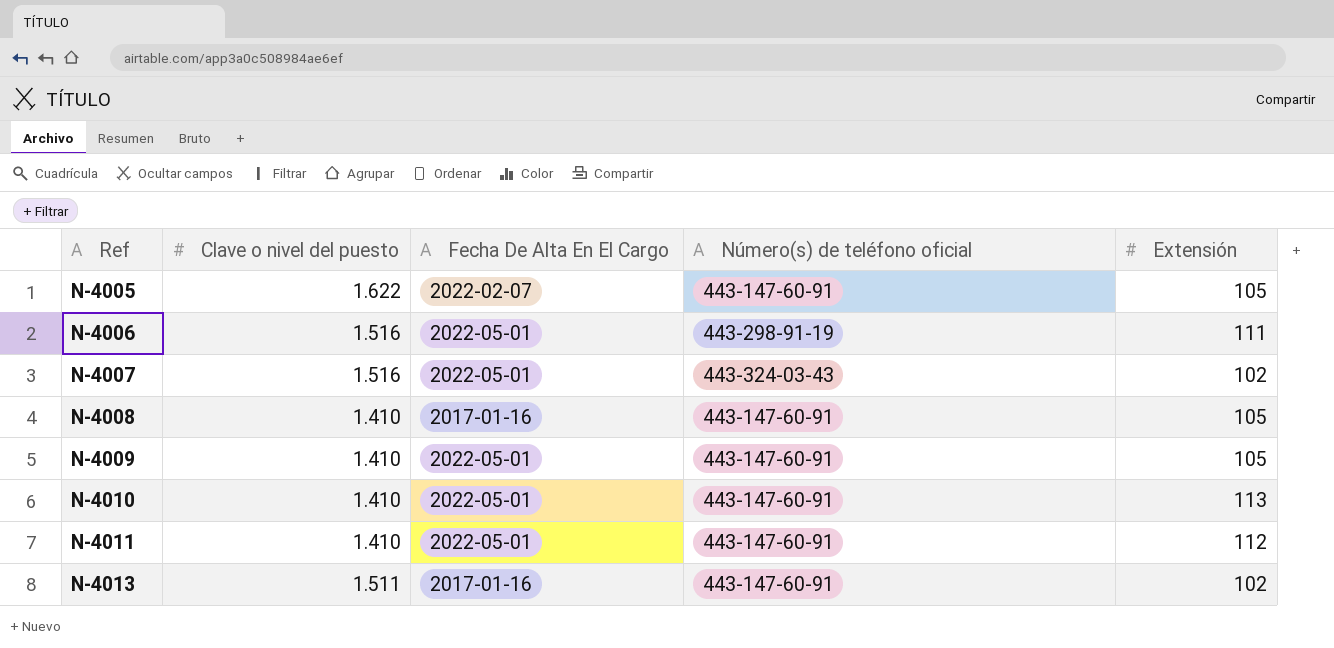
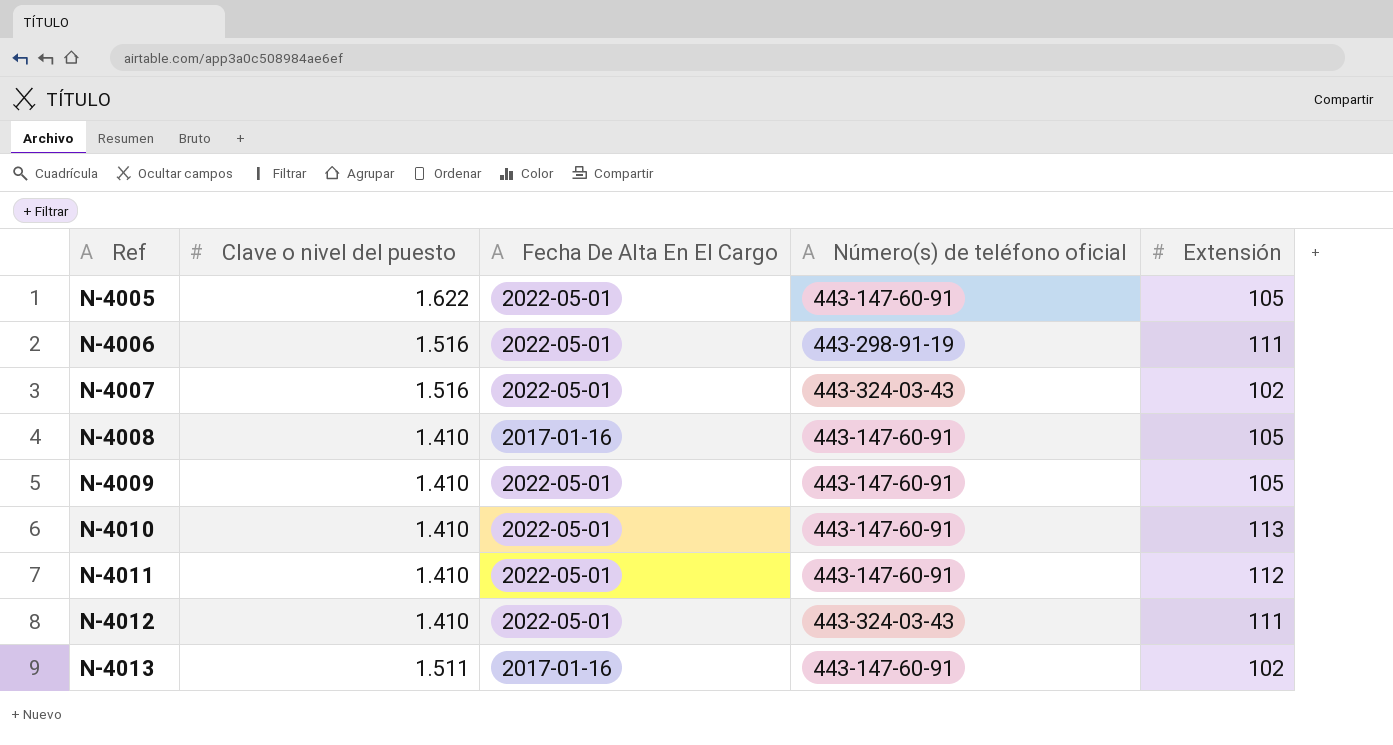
N-4005 | Fecha De Alta En El Cargo: 2022-02-07 -> 2022-05-01
row N-4012: none -> 1.410 | 2022-05-01 | 443-324-03-43 | 111

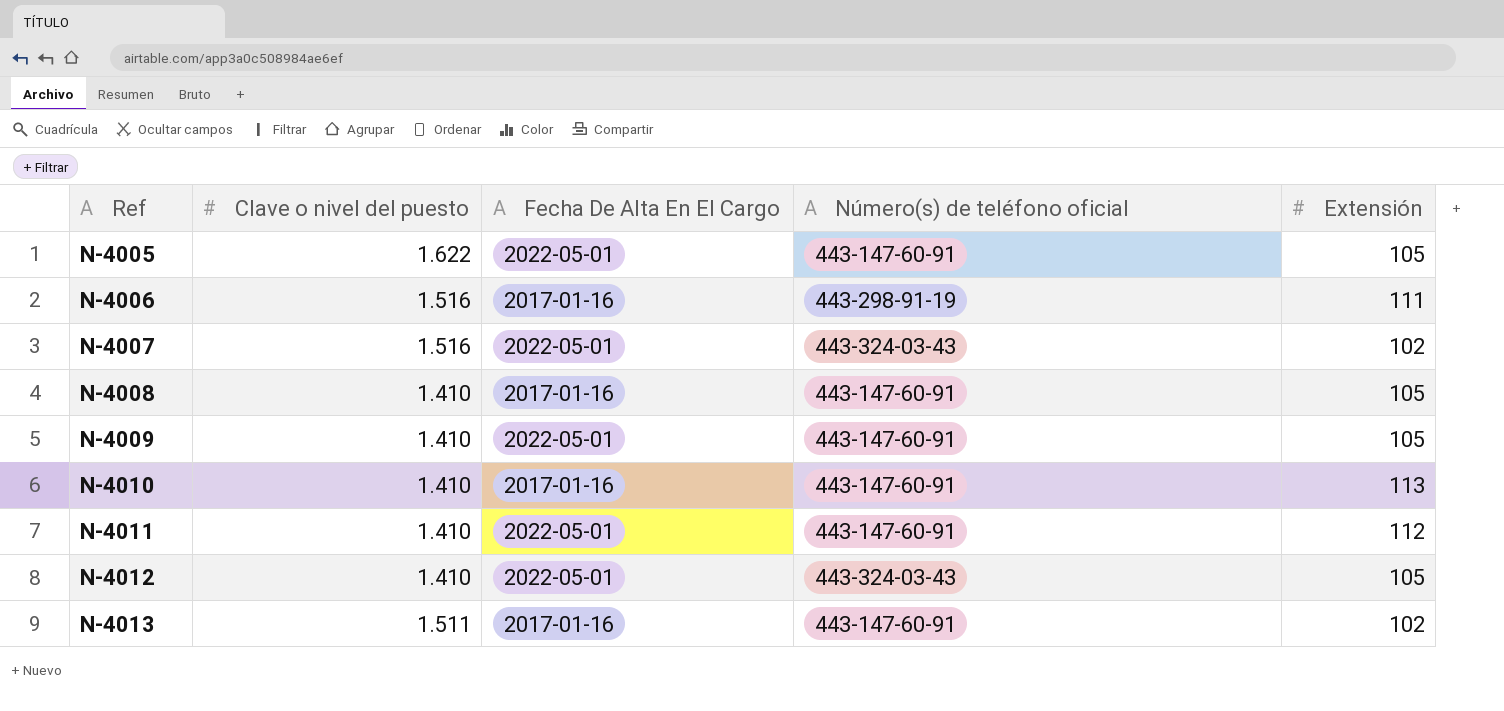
N-4006 | Fecha De Alta En El Cargo: 2022-05-01 -> 2017-01-16
N-4010 | Fecha De Alta En El Cargo: 2022-05-01 -> 2017-01-16
N-4012 | Extensión: 111 -> 105

